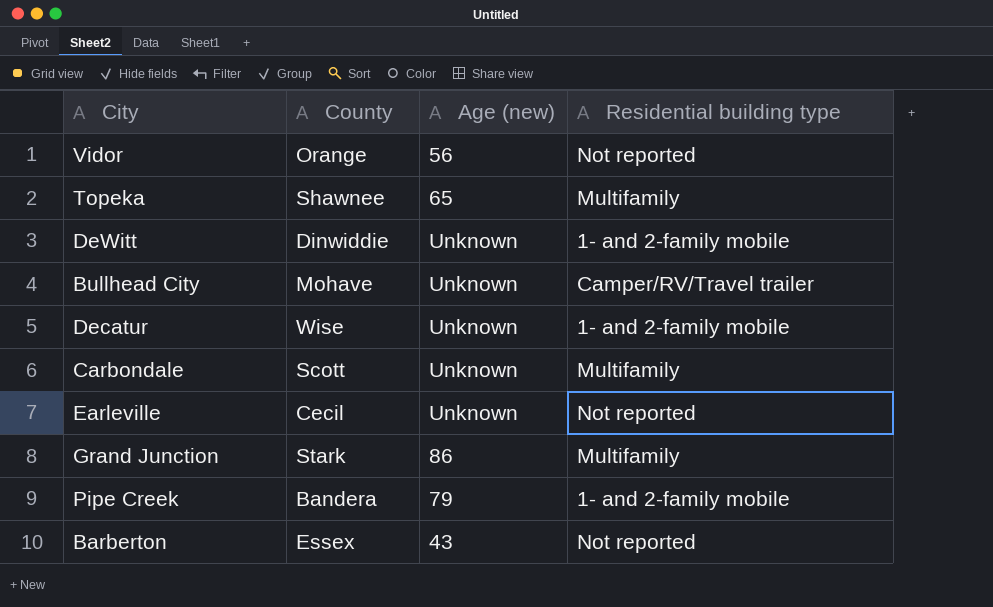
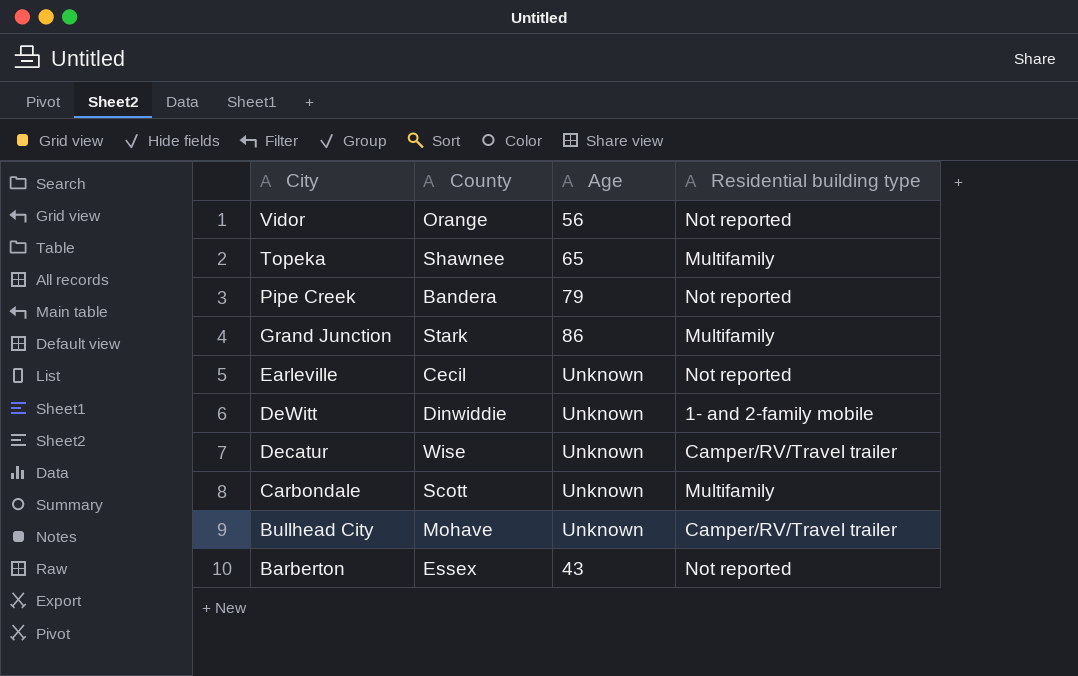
row order: none -> City descending
column name: Age (new) -> Age
Pipe Creek | Residential building type: 1- and 2-family mobile -> Not reported
Decatur | Residential building type: 1- and 2-family mobile -> Camper/RV/Travel trailer

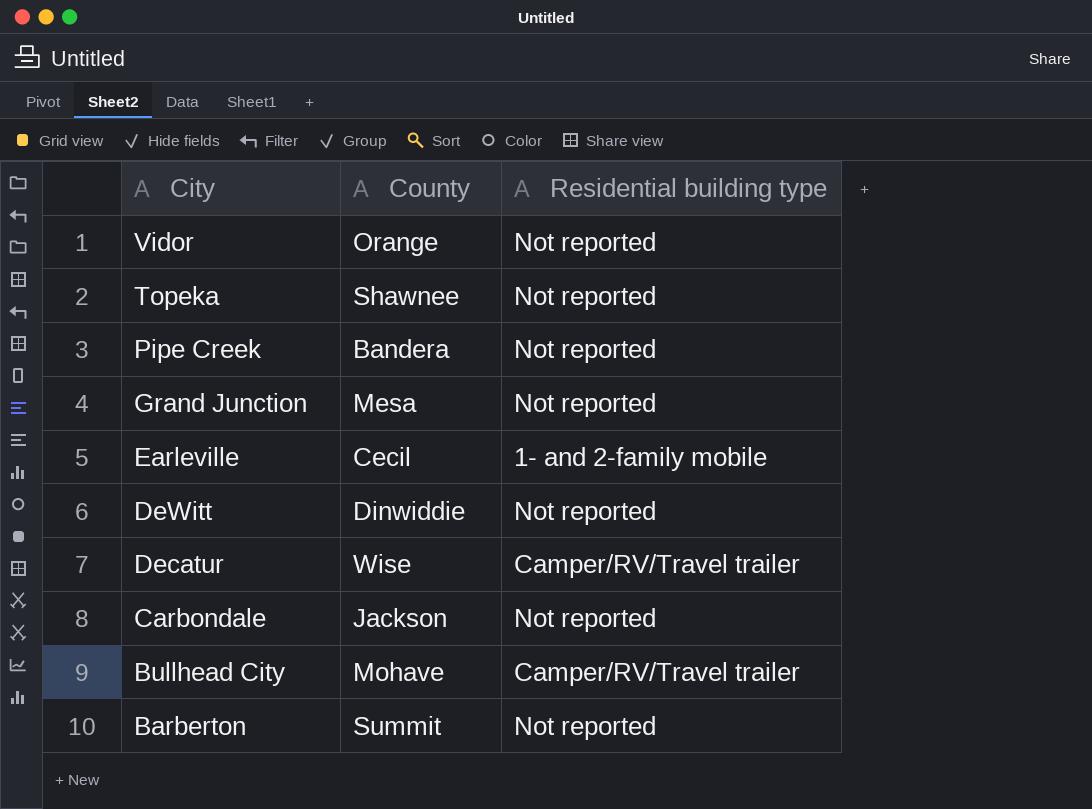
column Age | position: 3 -> none
Topeka | Residential building type: Multifamily -> Not reported
Grand Junction | County: Stark -> Mesa
Grand Junction | Residential building type: Multifamily -> Not reported
Earleville | Residential building type: Not reported -> 1- and 2-family mobile
DeWitt | Residential building type: 1- and 2-family mobile -> Not reported
Carbondale | County: Scott -> Jackson
Carbondale | Residential building type: Multifamily -> Not reported
Barberton | County: Essex -> Summit

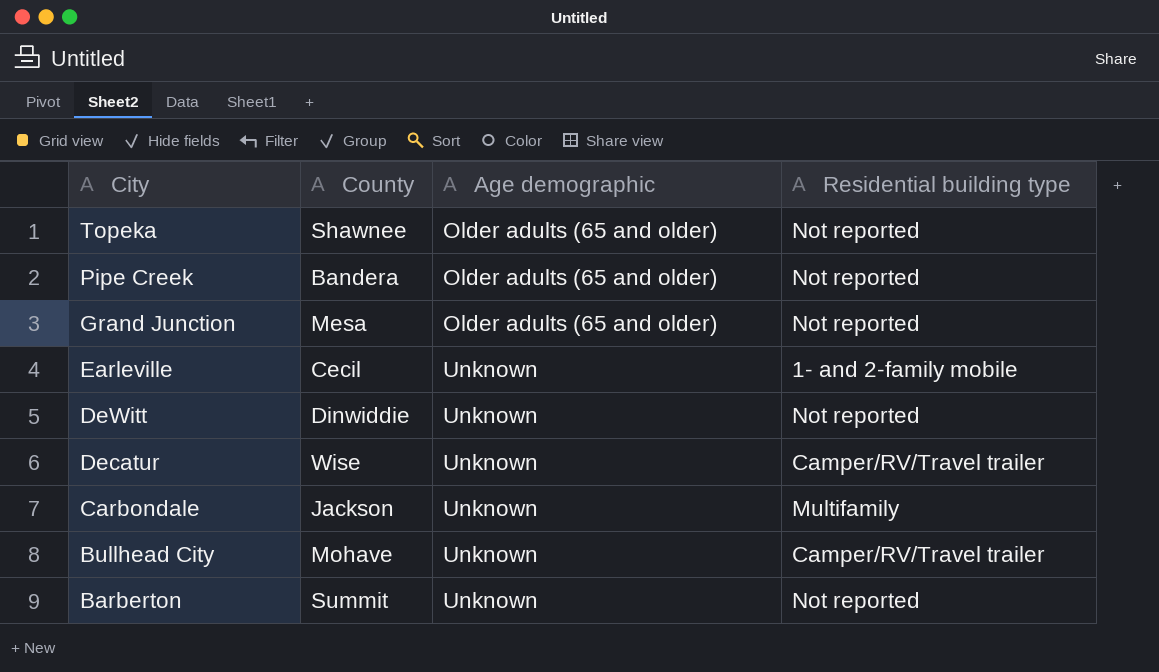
column Age demographic | position: none -> 3
row Vidor: Orange | Not reported -> none
Carbondale | Residential building type: Not reported -> Multifamily

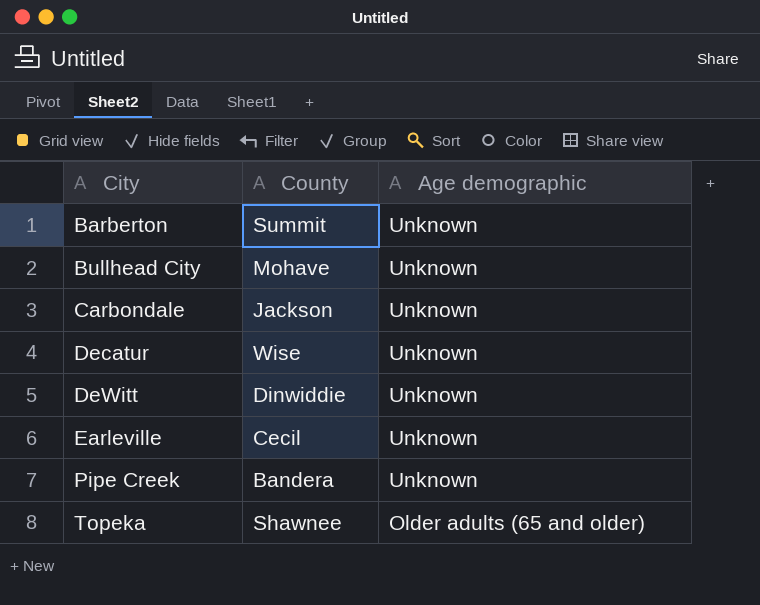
row order: City descending -> City ascending
column Residential building type | position: 4 -> none
row Grand Junction: Mesa | Older adults (65 and older) | Not reported -> none
Pipe Creek | Age demographic: Older adults (65 and older) -> Unknown

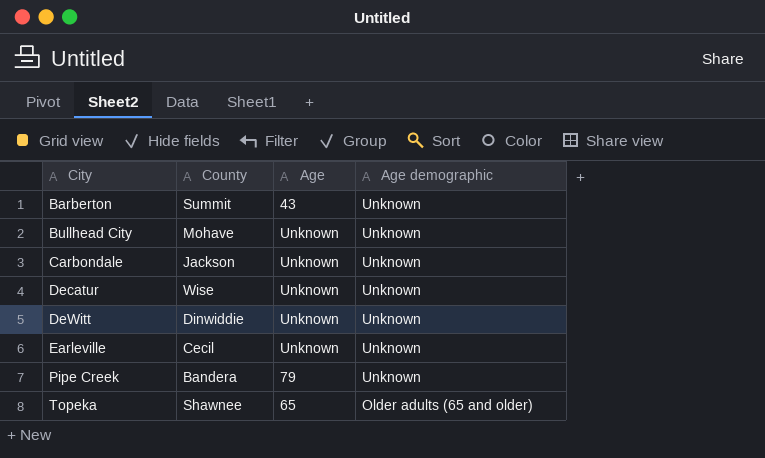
column Age | position: none -> 3

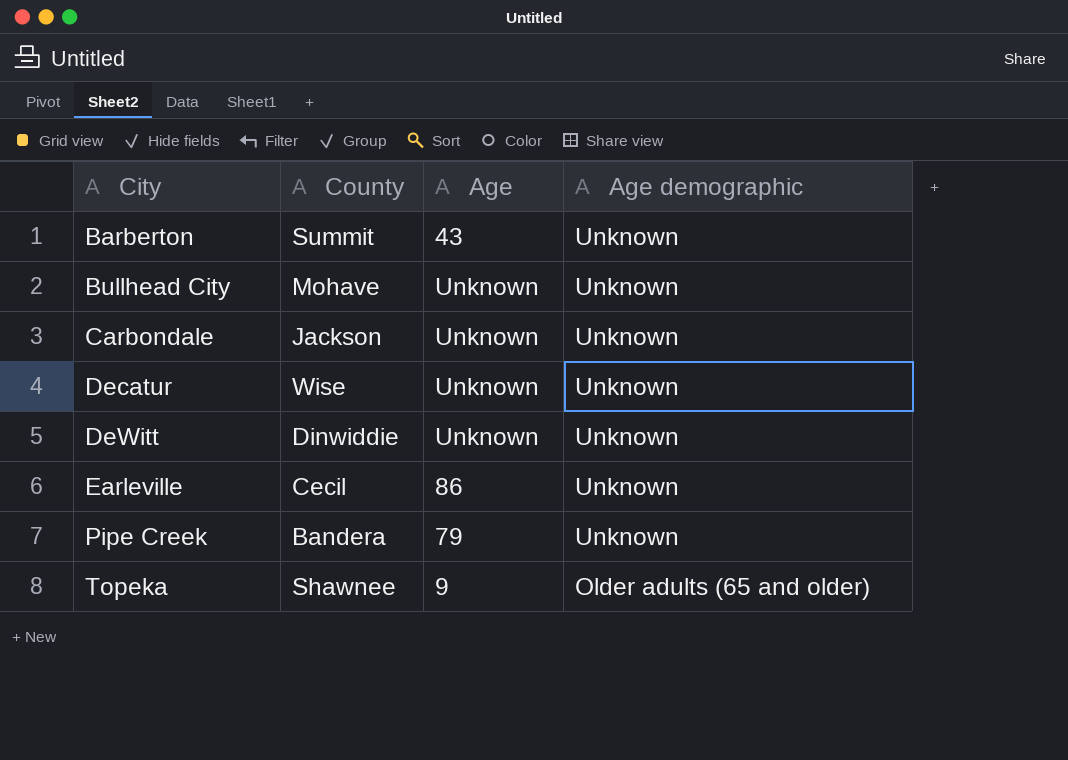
Earleville | Age: Unknown -> 86
Topeka | Age: 65 -> 9

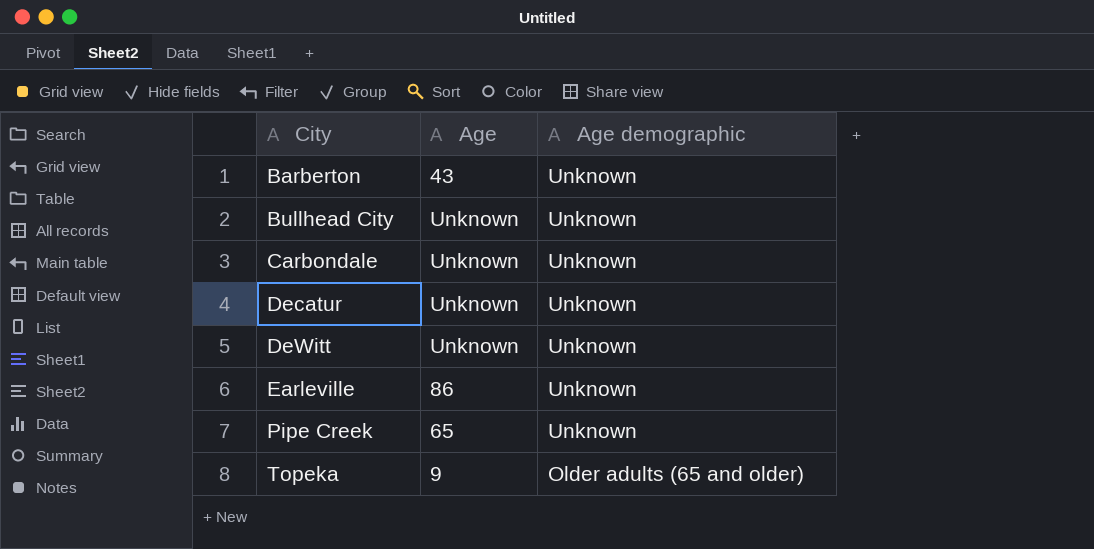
column County | position: 2 -> none
Pipe Creek | Age: 79 -> 65

